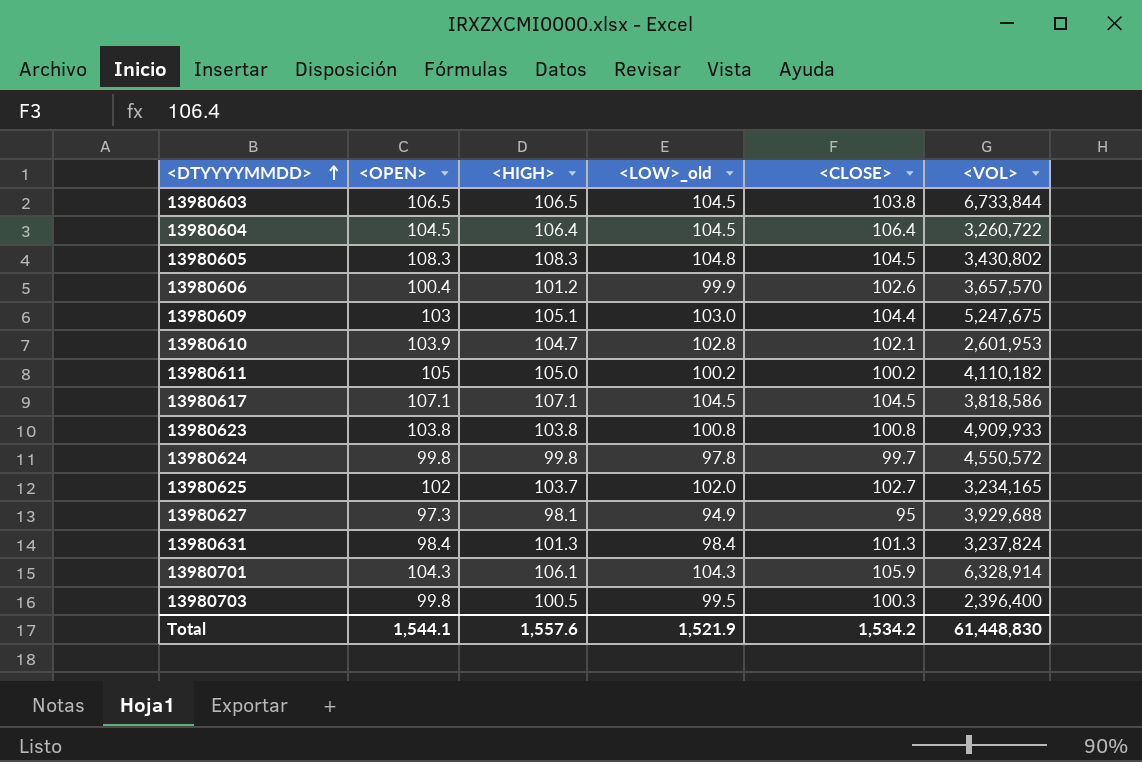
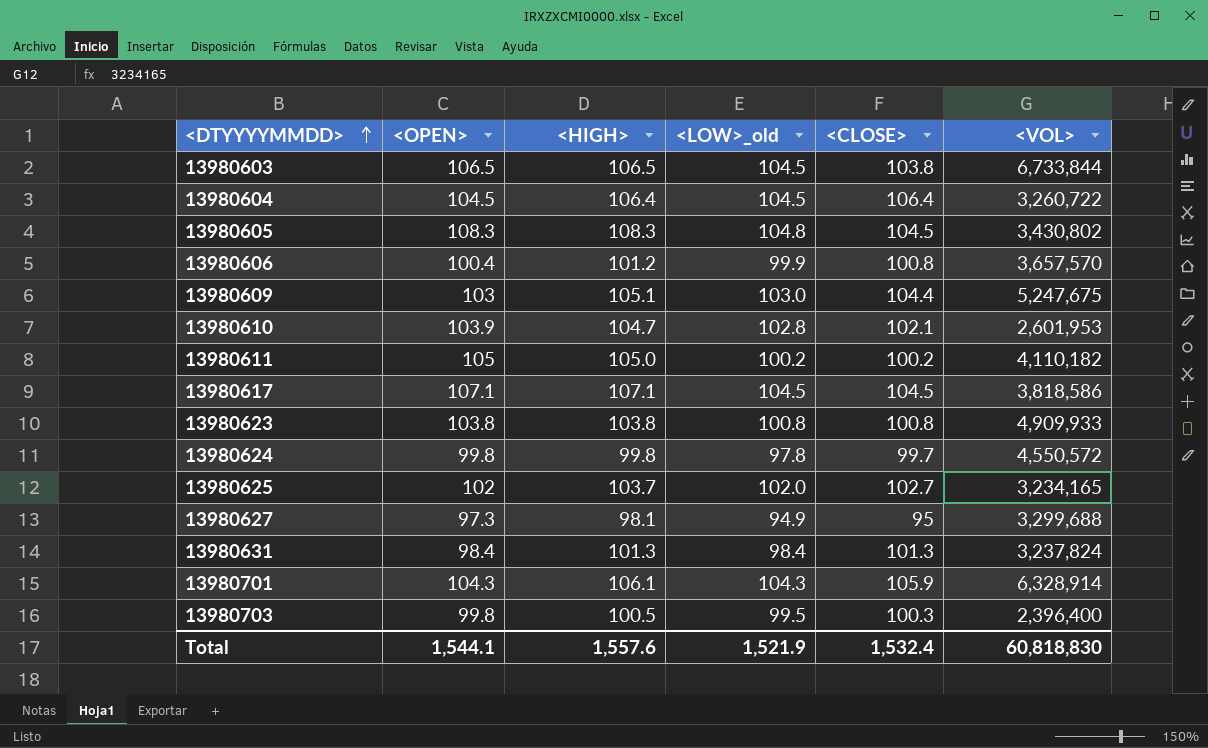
13980606 | <CLOSE>: 102.6 -> 100.8
13980627 | <VOL>: 3,929,688 -> 3,299,688
Total | <CLOSE>: 1,534.2 -> 1,532.4
Total | <VOL>: 61,448,830 -> 60,818,830

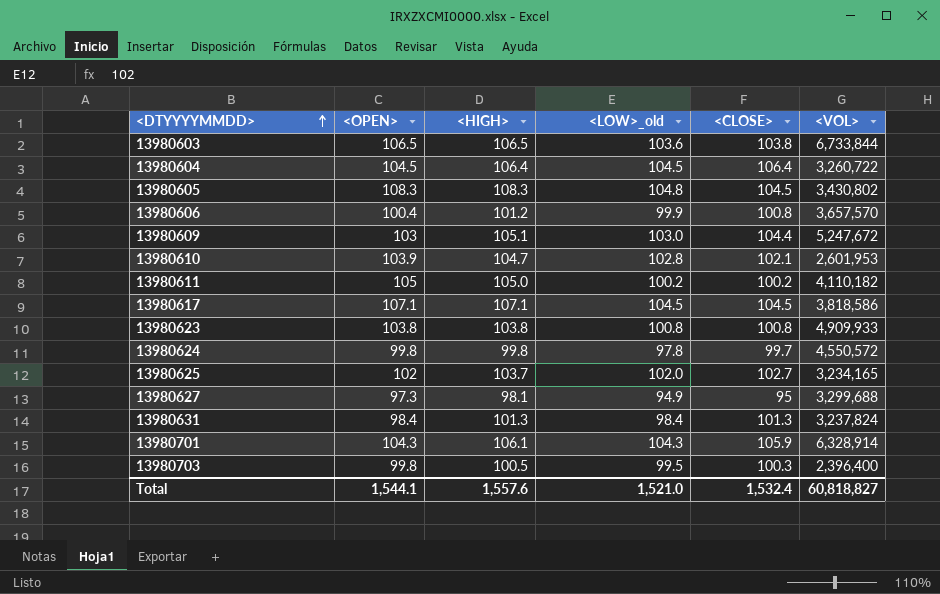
13980603 | <LOW>_old: 104.5 -> 103.6
13980609 | <VOL>: 5,247,675 -> 5,247,672
Total | <LOW>_old: 1,521.9 -> 1,521.0
Total | <VOL>: 60,818,830 -> 60,818,827

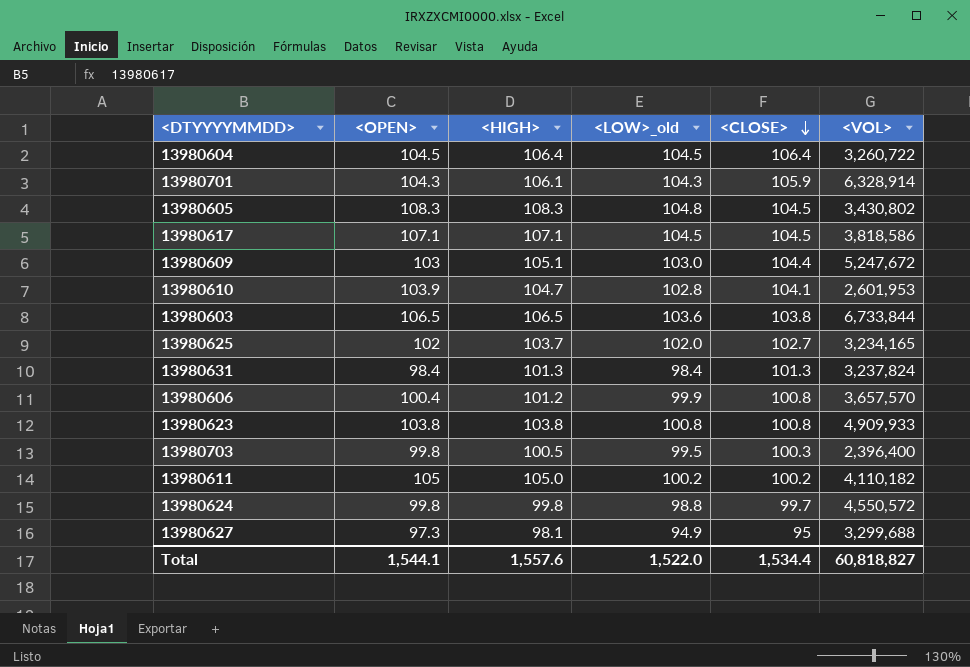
row order: <DTYYYYMMDD> ascending -> <CLOSE> descending
13980610 | <CLOSE>: 102.1 -> 104.1
13980624 | <LOW>_old: 97.8 -> 98.8
Total | <LOW>_old: 1,521.0 -> 1,522.0
Total | <CLOSE>: 1,532.4 -> 1,534.4

